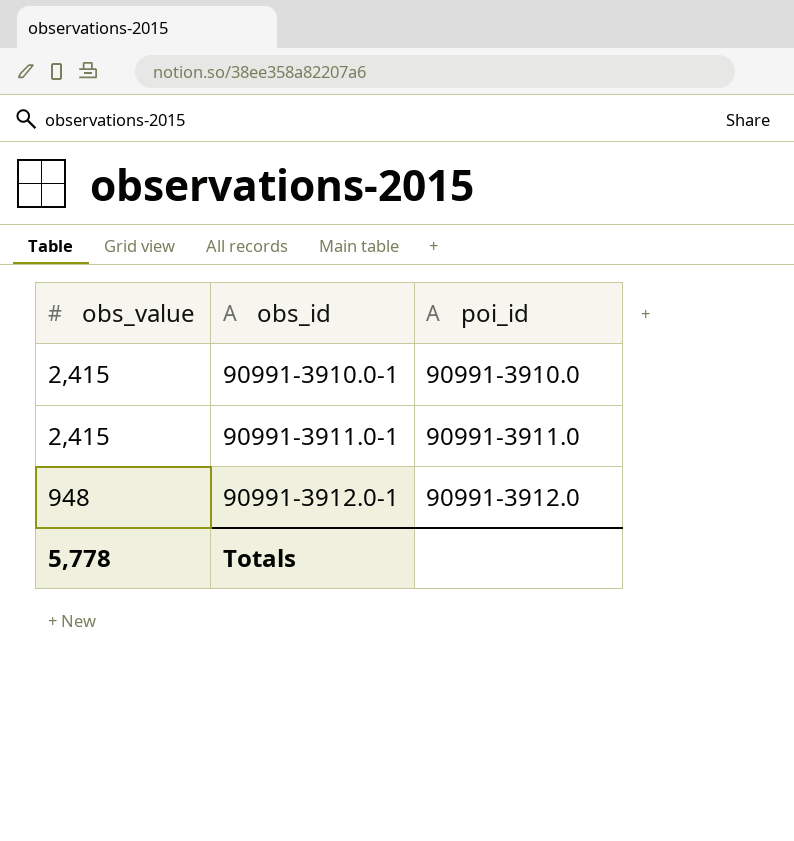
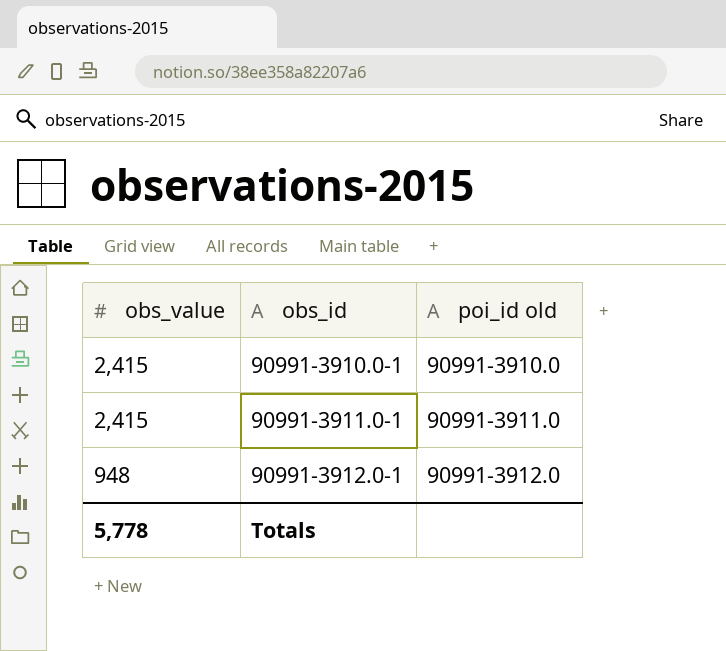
column name: poi_id -> poi_id old

